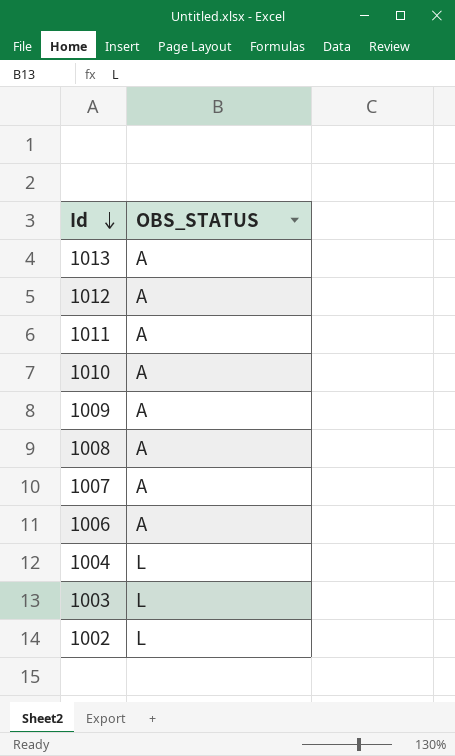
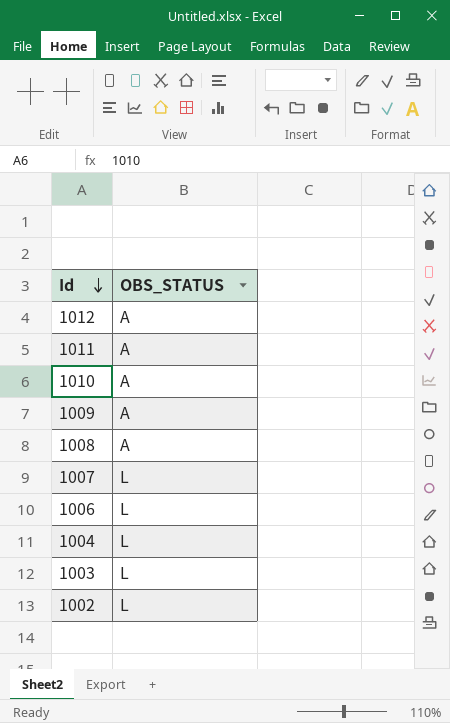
row 1013: A -> none
1007 | OBS_STATUS: A -> L
1006 | OBS_STATUS: A -> L

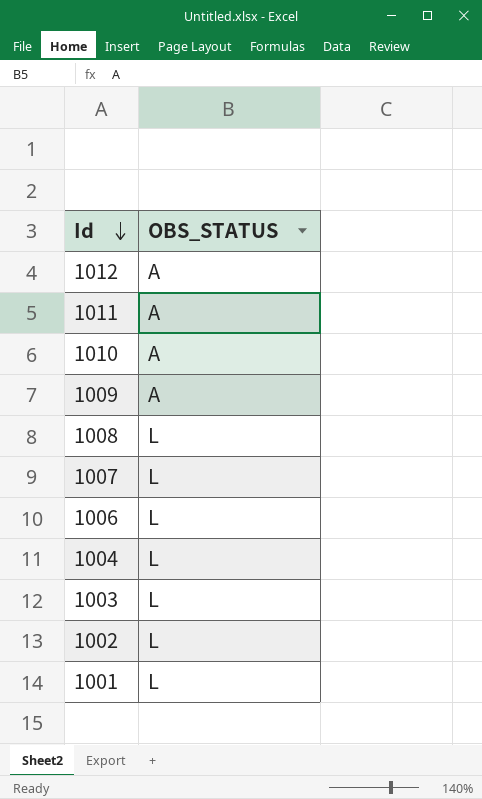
1008 | OBS_STATUS: A -> L
row 1001: none -> L

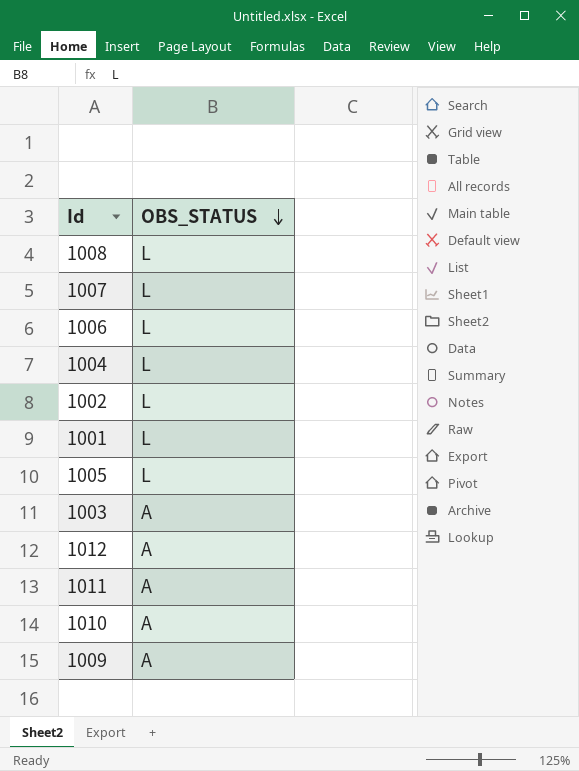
row order: Id descending -> OBS_STATUS descending
row 1005: none -> L
1003 | OBS_STATUS: L -> A

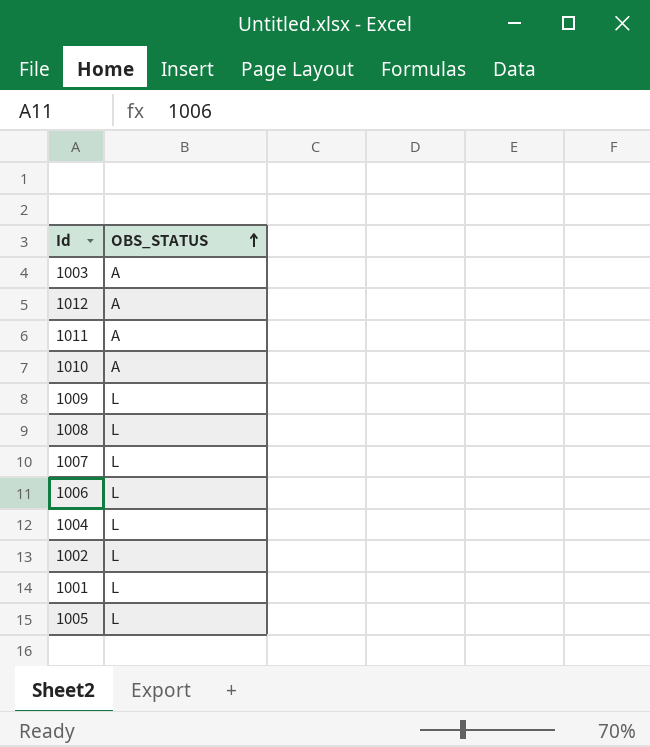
row order: OBS_STATUS descending -> OBS_STATUS ascending
1009 | OBS_STATUS: A -> L

